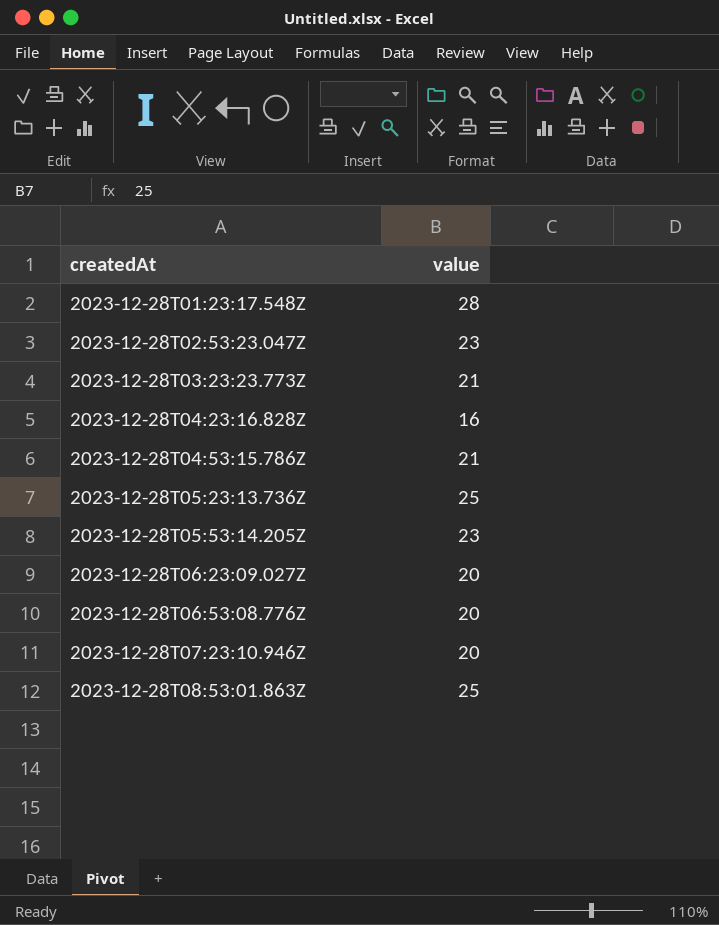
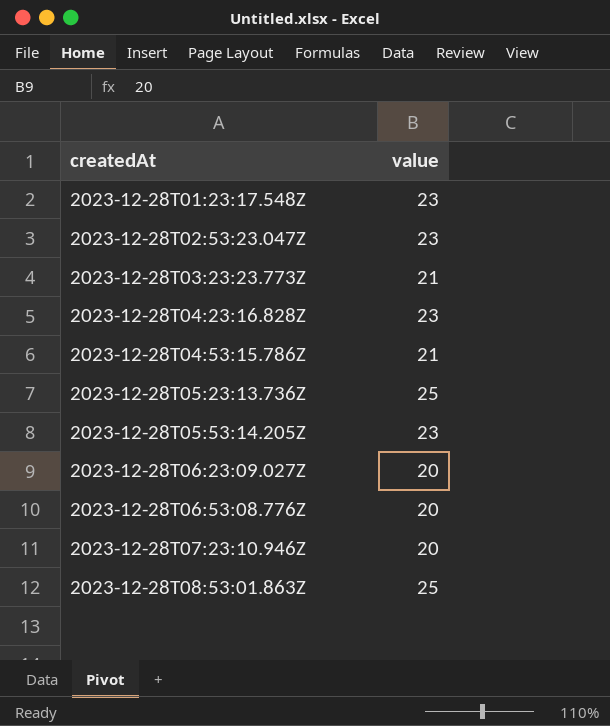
2023-12-28T01:23:17.548Z | value: 28 -> 23
2023-12-28T04:23:16.828Z | value: 16 -> 23

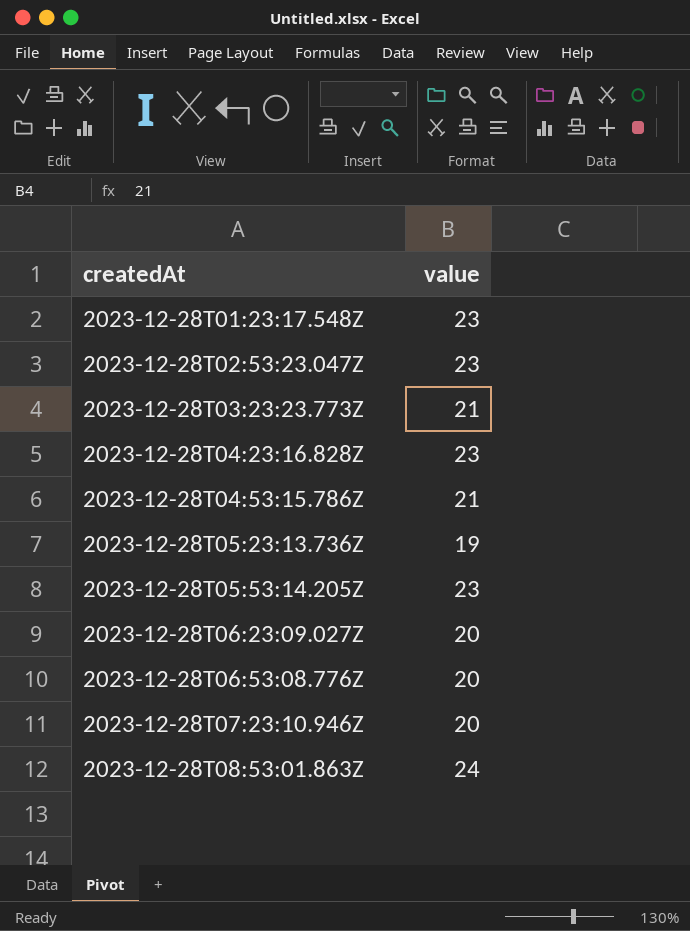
2023-12-28T05:23:13.736Z | value: 25 -> 19
2023-12-28T08:53:01.863Z | value: 25 -> 24

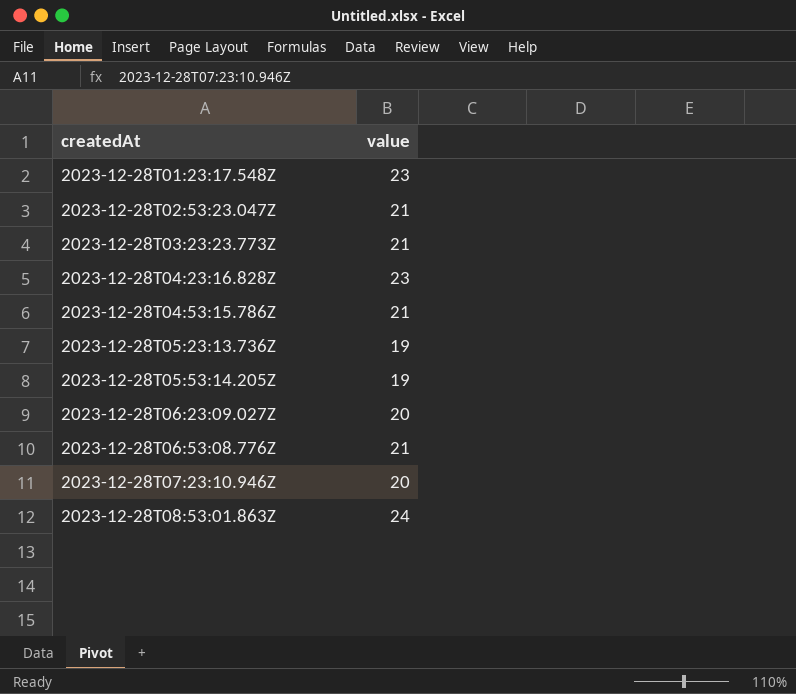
2023-12-28T02:53:23.047Z | value: 23 -> 21
2023-12-28T05:53:14.205Z | value: 23 -> 19
2023-12-28T06:53:08.776Z | value: 20 -> 21

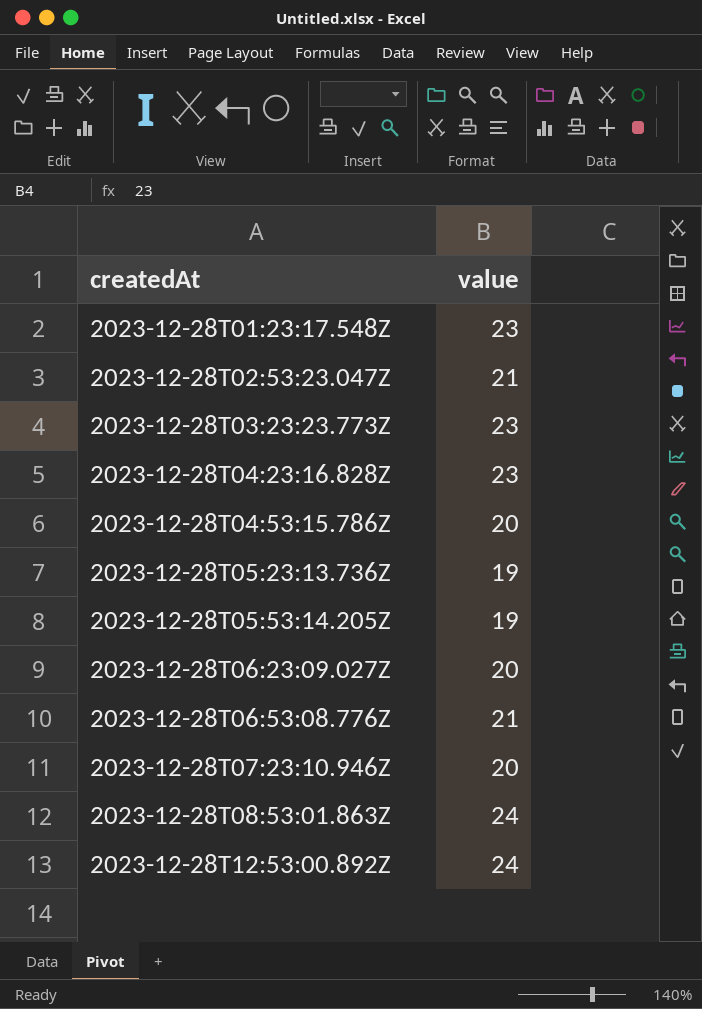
2023-12-28T03:23:23.773Z | value: 21 -> 23
2023-12-28T04:53:15.786Z | value: 21 -> 20
row 2023-12-28T12:53:00.892Z: none -> 24

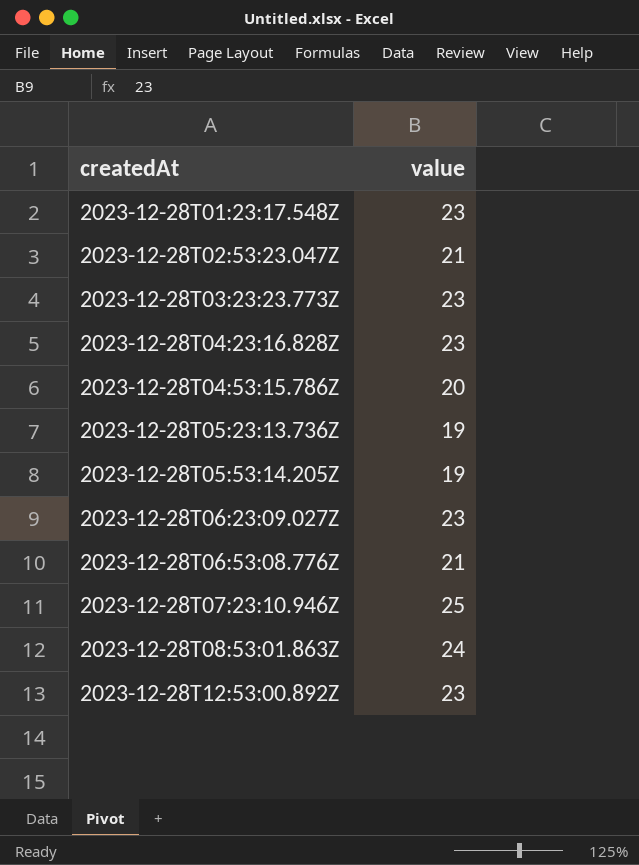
2023-12-28T06:23:09.027Z | value: 20 -> 23
2023-12-28T07:23:10.946Z | value: 20 -> 25
2023-12-28T12:53:00.892Z | value: 24 -> 23

